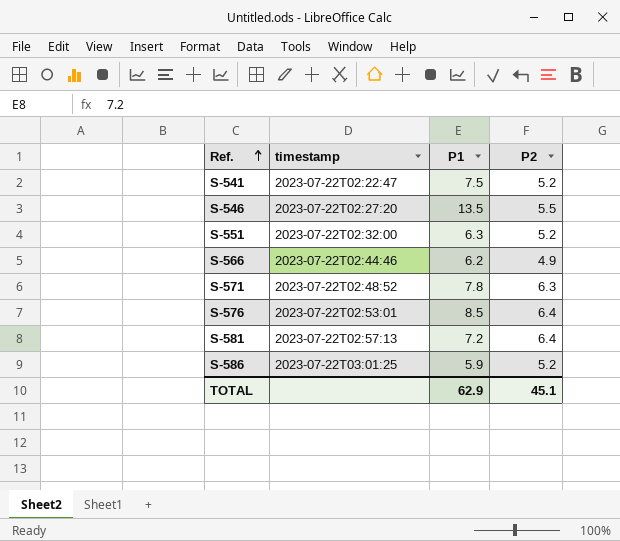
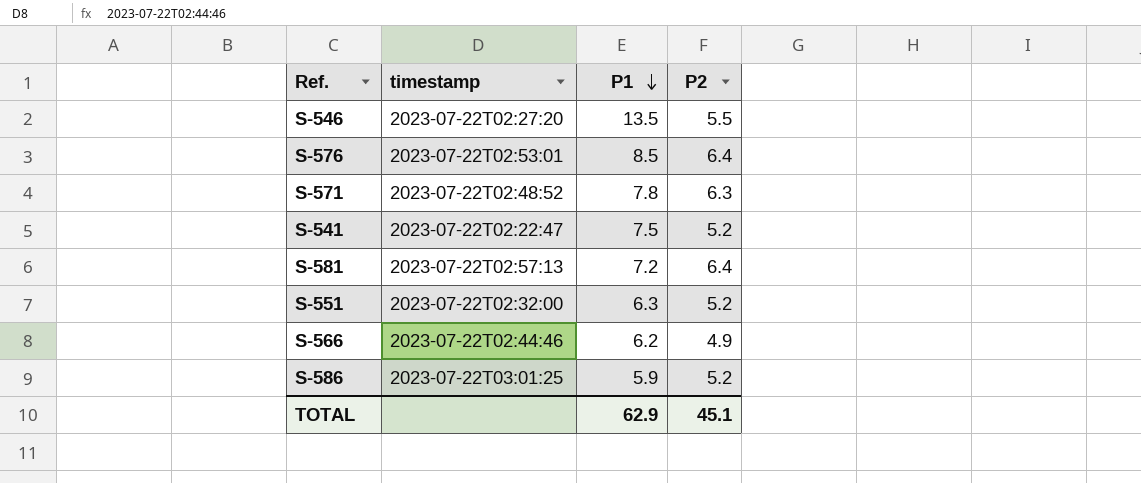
row order: Ref. ascending -> P1 descending

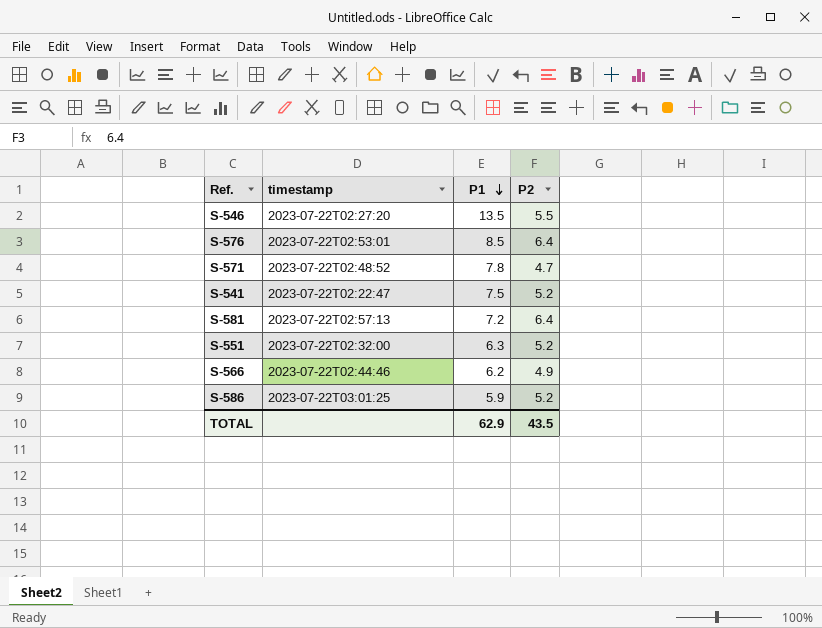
S-571 | P2: 6.3 -> 4.7
TOTAL | P2: 45.1 -> 43.5

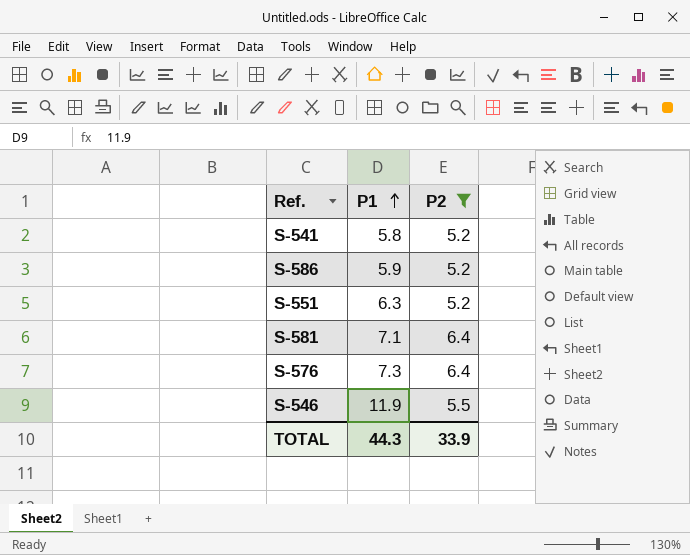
filter: none -> P2 >= 5.2
row order: P1 descending -> P1 ascending
column timestamp | position: 2 -> none
S-541 | P1: 7.5 -> 5.8
S-581 | P1: 7.2 -> 7.1
S-576 | P1: 8.5 -> 7.3
S-546 | P1: 13.5 -> 11.9
TOTAL | P1: 62.9 -> 44.3
TOTAL | P2: 43.5 -> 33.9

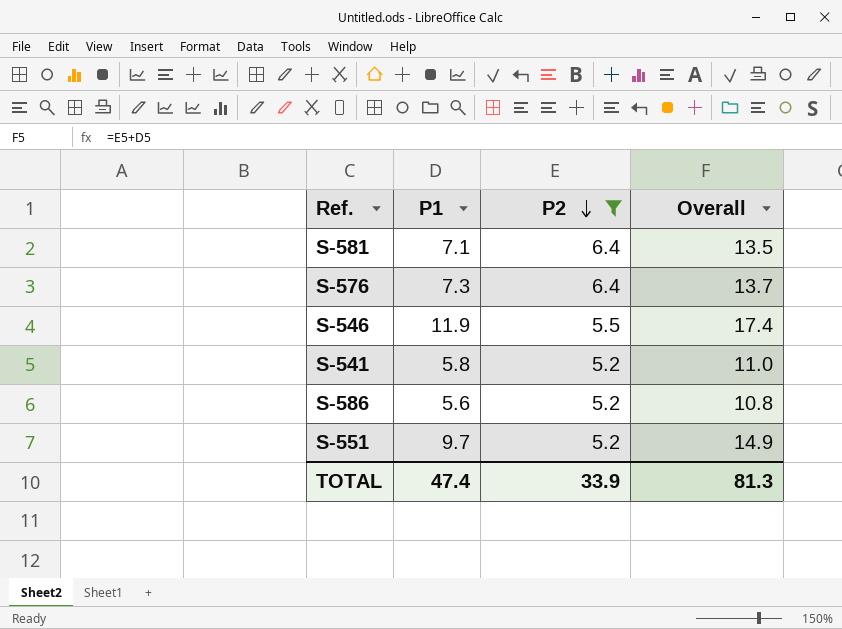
row order: P1 ascending -> P2 descending
column Overall | formula: none -> [P1] + [P2]
S-586 | P1: 5.9 -> 5.6
S-551 | P1: 6.3 -> 9.7
TOTAL | P1: 44.3 -> 47.4

